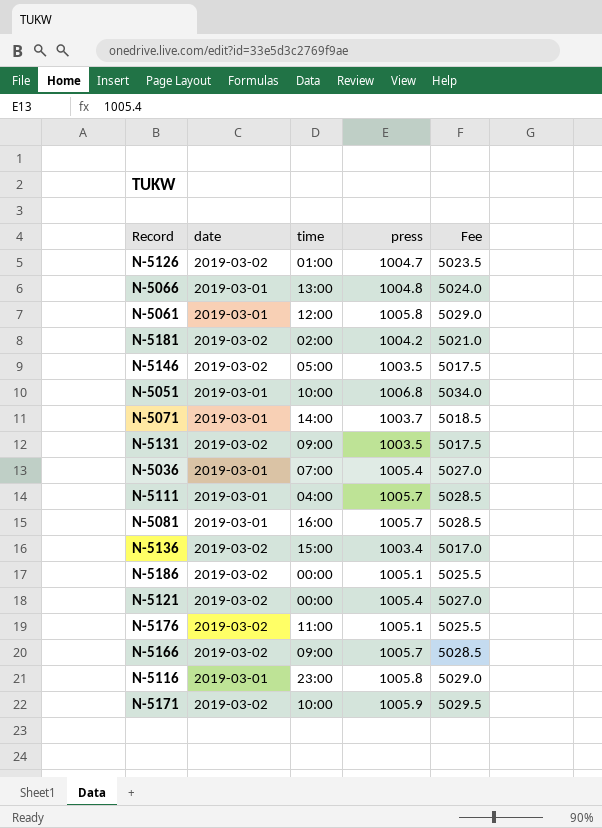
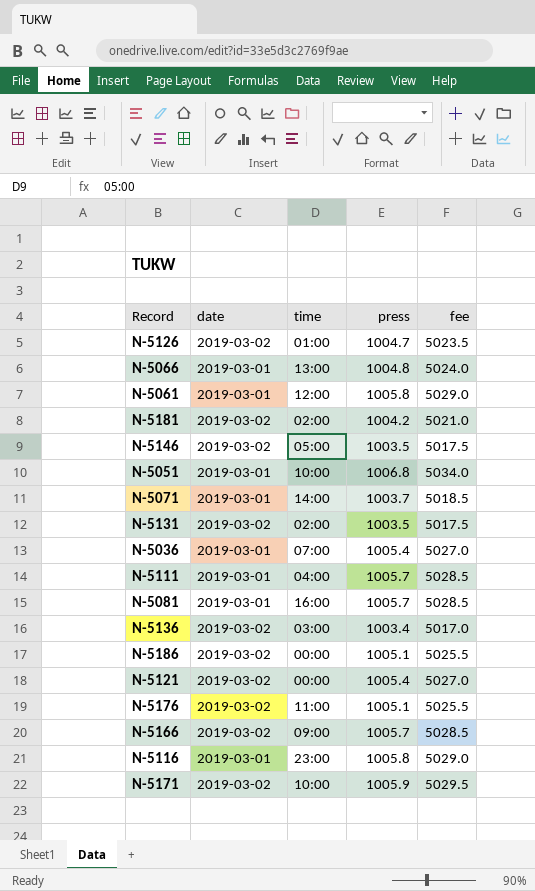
column name: Fee -> fee
N-5131 | time: 09:00 -> 02:00
N-5136 | time: 15:00 -> 03:00

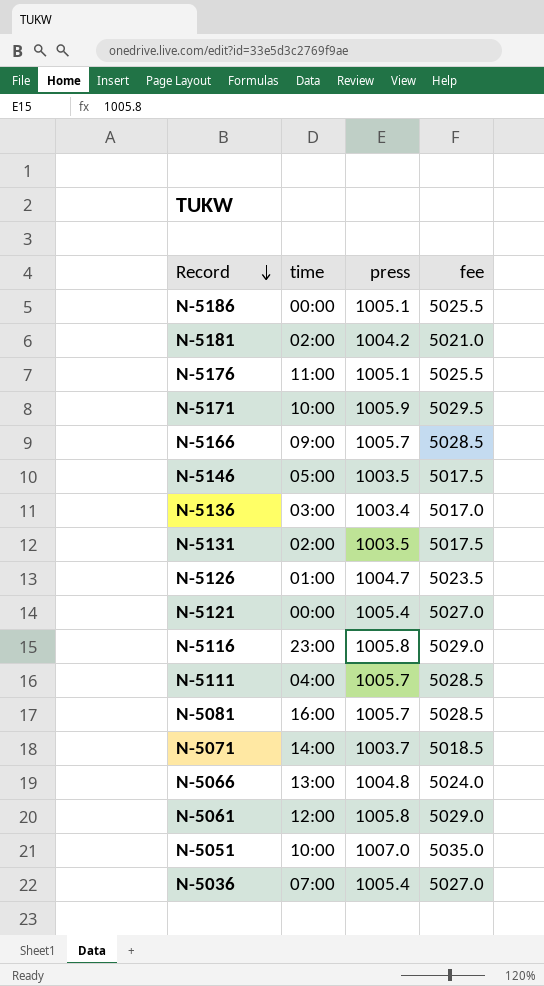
row order: none -> Record descending
column date | position: 2 -> none
N-5051 | press: 1006.8 -> 1007.0
N-5051 | fee: 5034.0 -> 5035.0

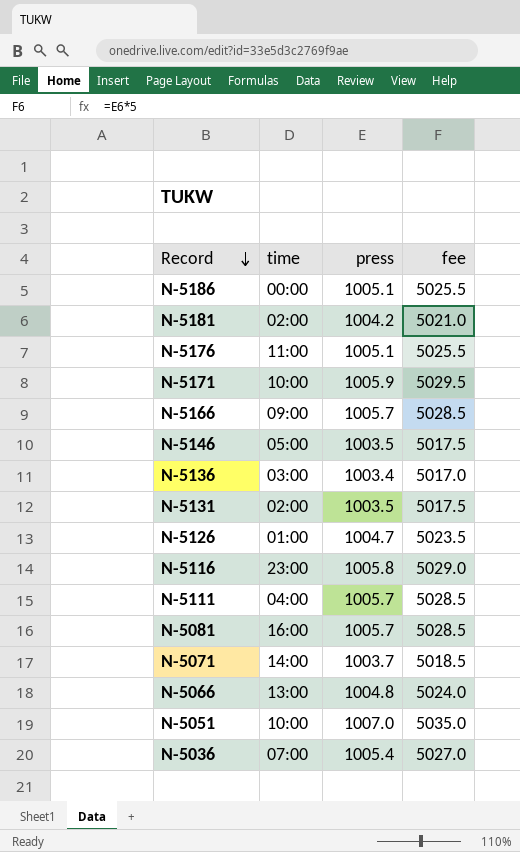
row N-5121: 00:00 | 1005.4 | 5027.0 -> none
row N-5061: 12:00 | 1005.8 | 5029.0 -> none

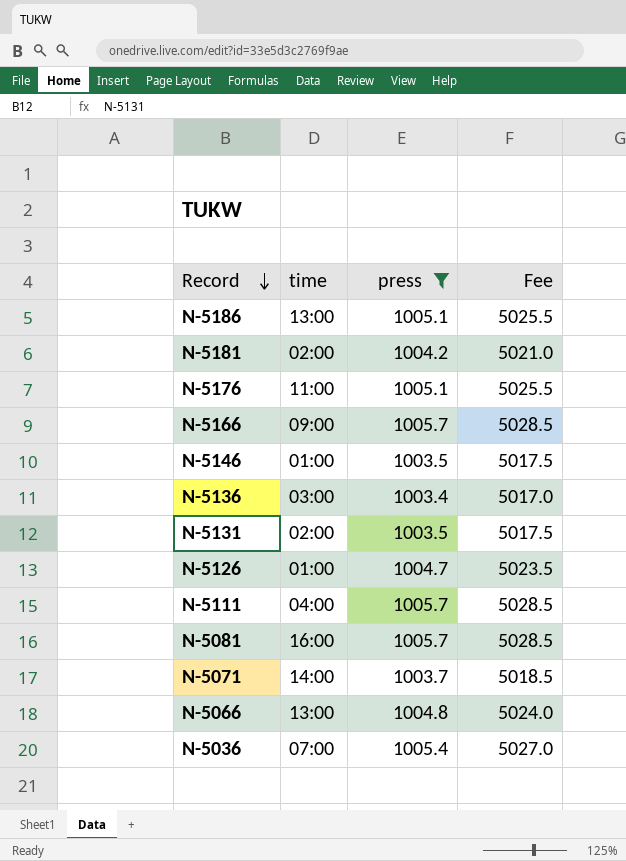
filter: none -> press <= 1005.7
column name: fee -> Fee
N-5186 | time: 00:00 -> 13:00
N-5146 | time: 05:00 -> 01:00

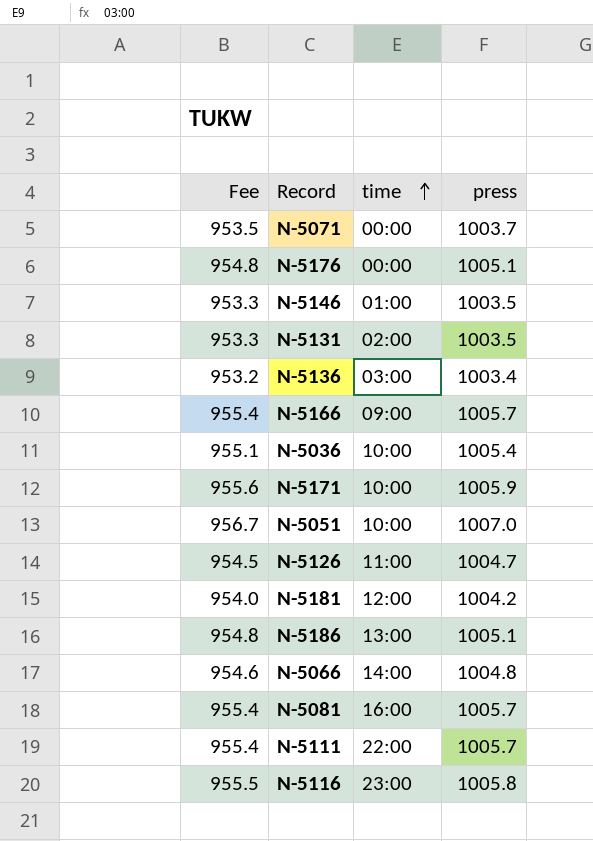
filter: press <= 1005.7 -> none
row order: Record descending -> time ascending
column Fee | formula: [press] * 5 -> [press] * 0.95
column Fee | position: 4 -> 1
N-5071 | time: 14:00 -> 00:00
N-5176 | time: 11:00 -> 00:00
N-5036 | time: 07:00 -> 10:00
N-5126 | time: 01:00 -> 11:00
N-5181 | time: 02:00 -> 12:00
N-5066 | time: 13:00 -> 14:00
N-5111 | time: 04:00 -> 22:00

